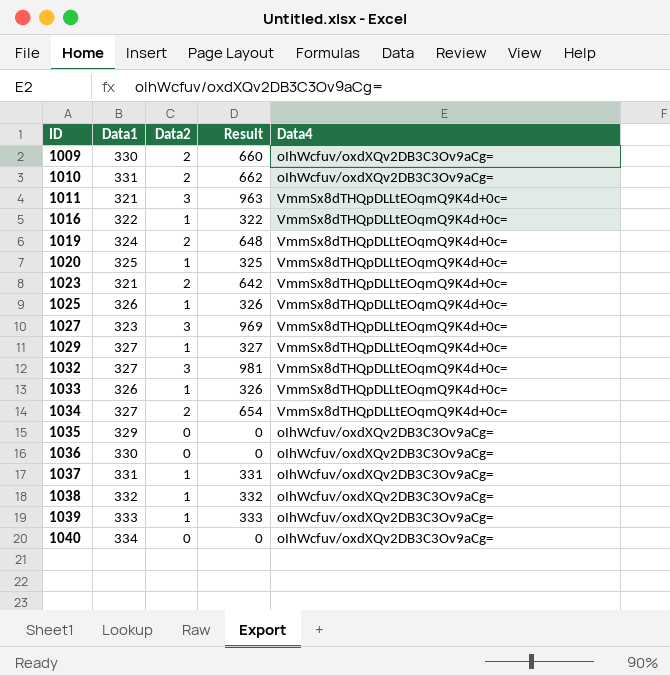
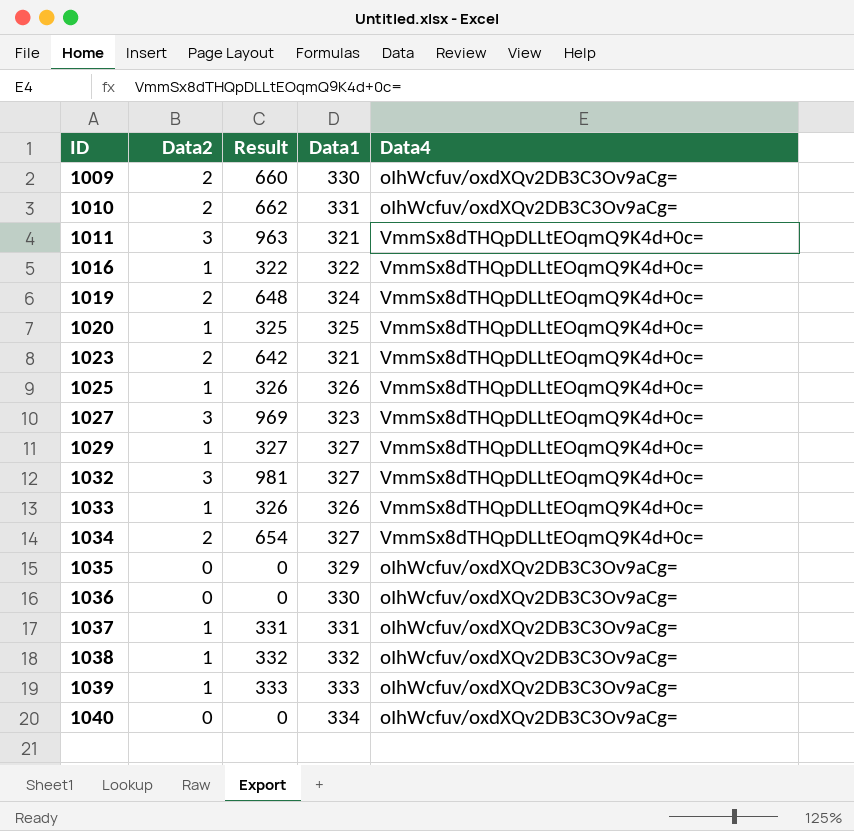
column Data1 | position: 2 -> 4

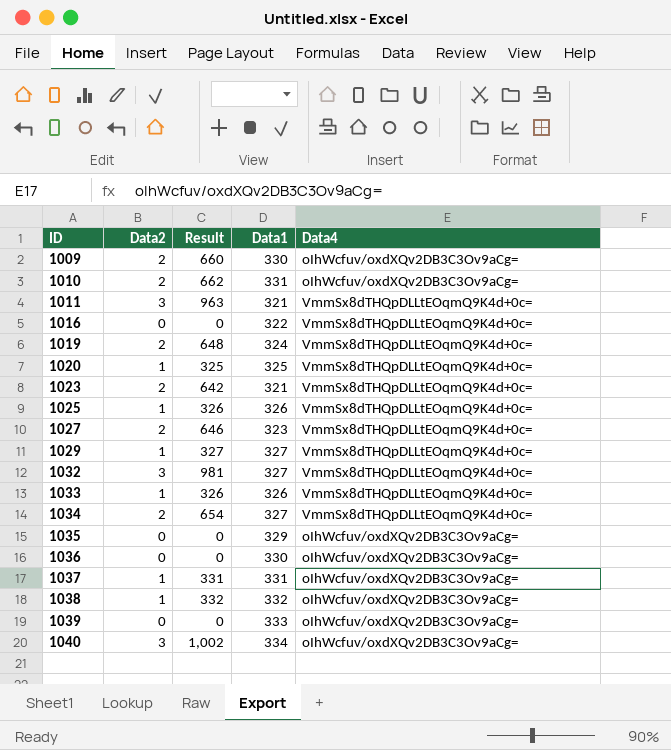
1016 | Data2: 1 -> 0
1016 | Result: 322 -> 0
1027 | Data2: 3 -> 2
1027 | Result: 969 -> 646
1039 | Data2: 1 -> 0
1039 | Result: 333 -> 0
1040 | Data2: 0 -> 3
1040 | Result: 0 -> 1,002

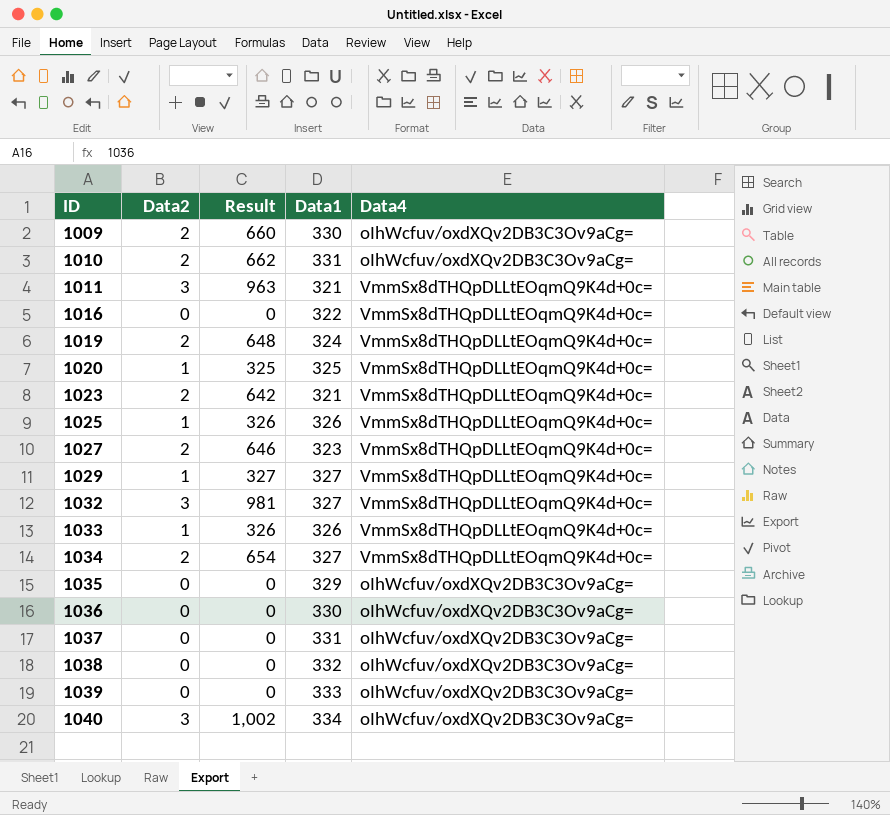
1037 | Data2: 1 -> 0
1037 | Result: 331 -> 0
1038 | Data2: 1 -> 0
1038 | Result: 332 -> 0

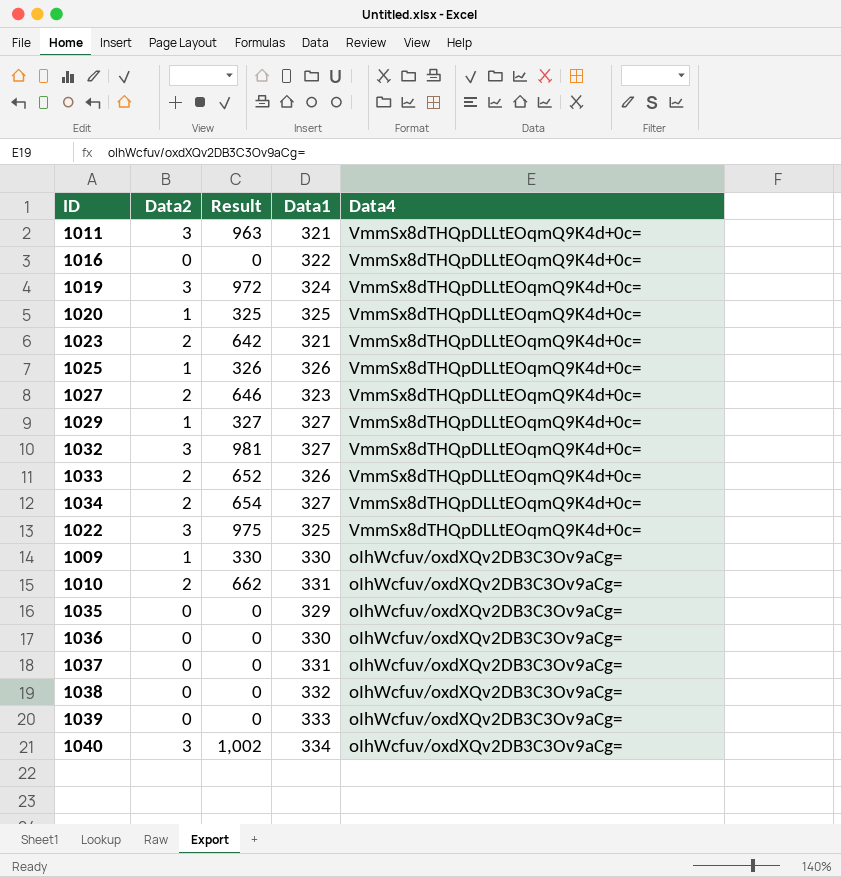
row order: ID ascending -> Data4 descending
1019 | Data2: 2 -> 3
1019 | Result: 648 -> 972
1033 | Data2: 1 -> 2
1033 | Result: 326 -> 652
row 1022: none -> 3 | 975 | 325 | VmmSx8dTHQpDLLtEOqmQ9K4d+0c=
1009 | Data2: 2 -> 1
1009 | Result: 660 -> 330

